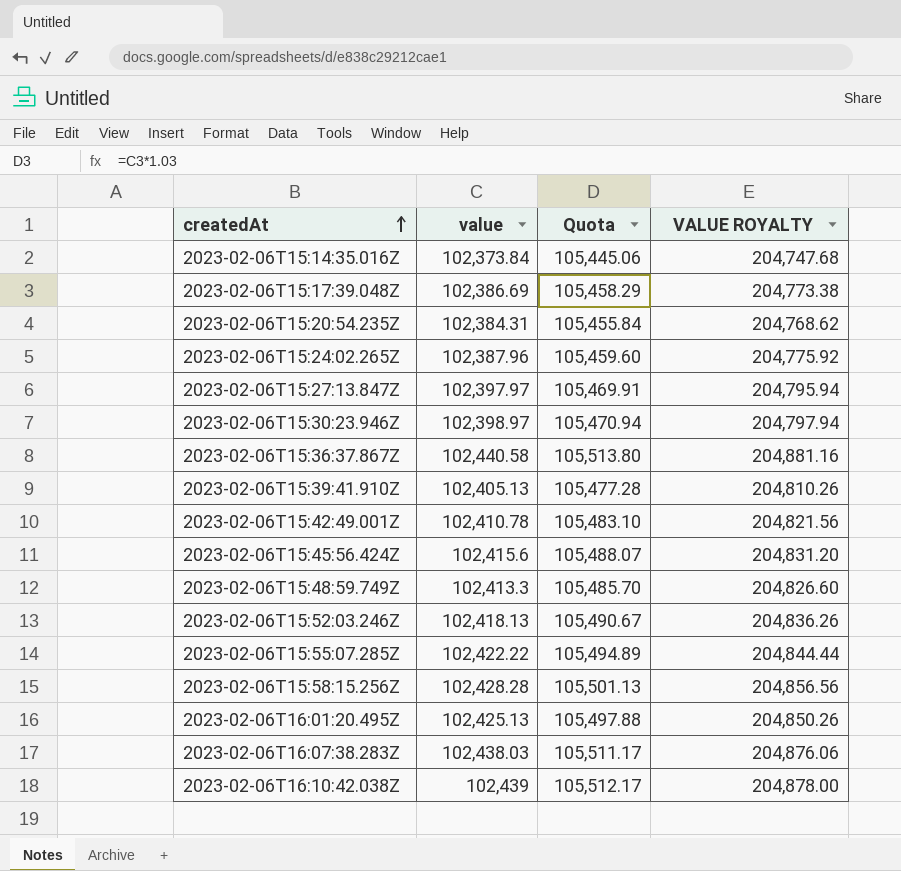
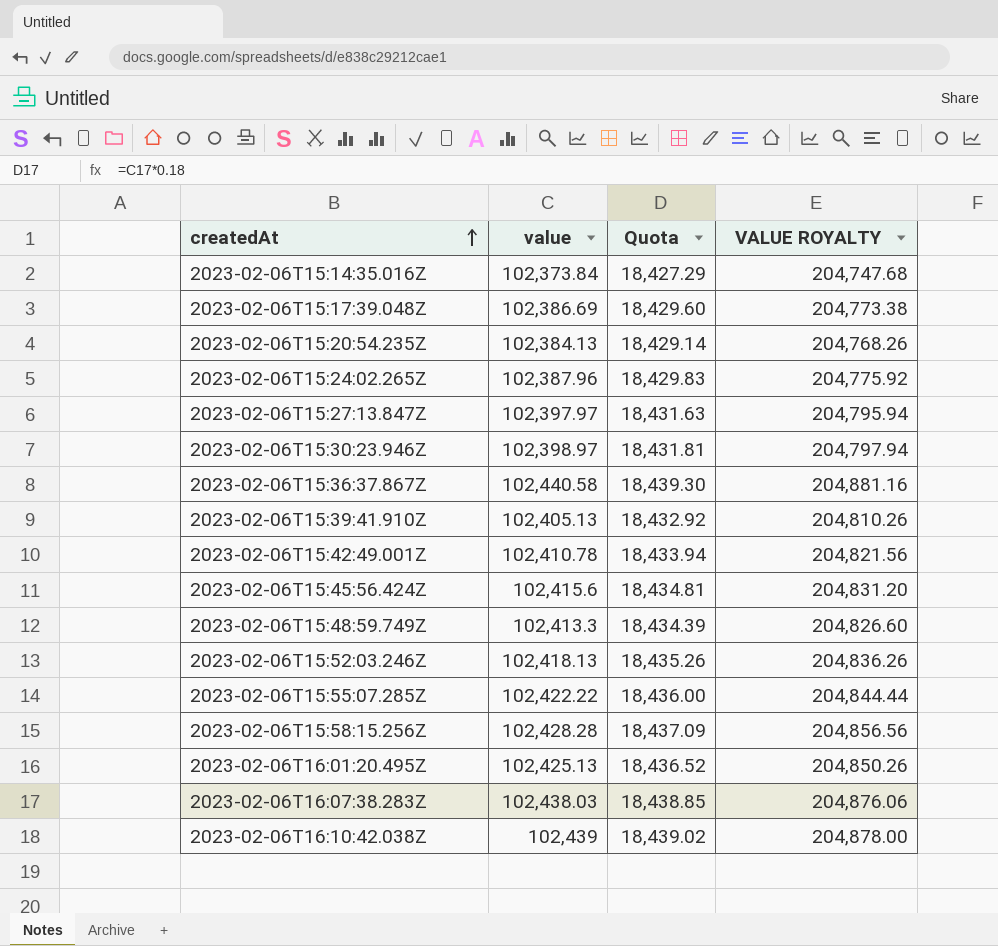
column Quota | formula: [value] * 1.03 -> [value] * 0.18
2023-02-06T15:20:54.235Z | value: 102,384.31 -> 102,384.13
2023-02-06T15:20:54.235Z | VALUE ROYALTY: 204,768.62 -> 204,768.26

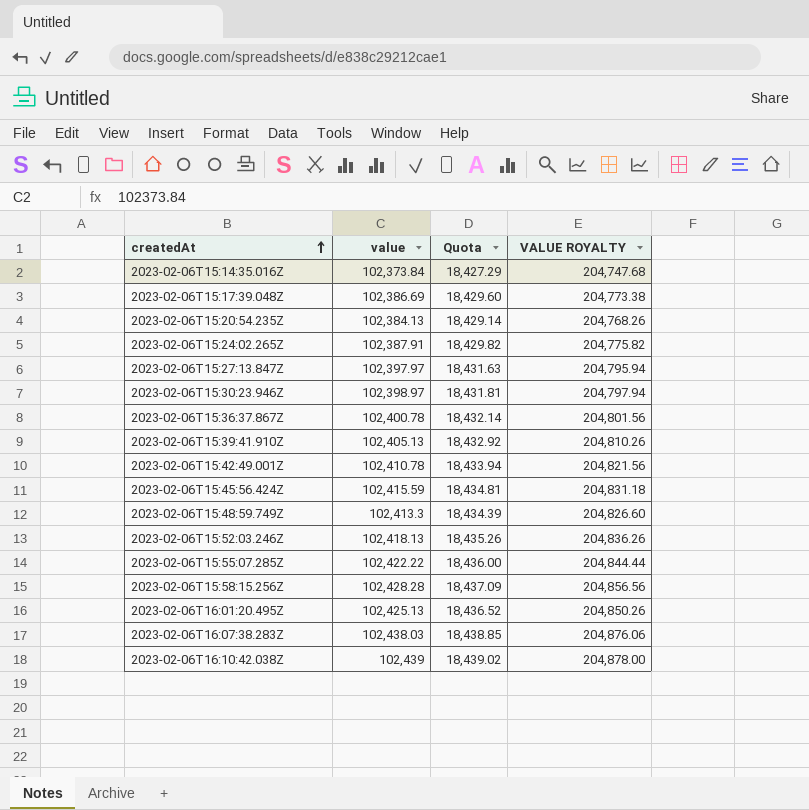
2023-02-06T15:24:02.265Z | value: 102,387.96 -> 102,387.91
2023-02-06T15:24:02.265Z | Quota: 18,429.83 -> 18,429.82
2023-02-06T15:24:02.265Z | VALUE ROYALTY: 204,775.92 -> 204,775.82
2023-02-06T15:36:37.867Z | value: 102,440.58 -> 102,400.78
2023-02-06T15:36:37.867Z | Quota: 18,439.30 -> 18,432.14
2023-02-06T15:36:37.867Z | VALUE ROYALTY: 204,881.16 -> 204,801.56
2023-02-06T15:45:56.424Z | value: 102,415.6 -> 102,415.59
2023-02-06T15:45:56.424Z | VALUE ROYALTY: 204,831.20 -> 204,831.18

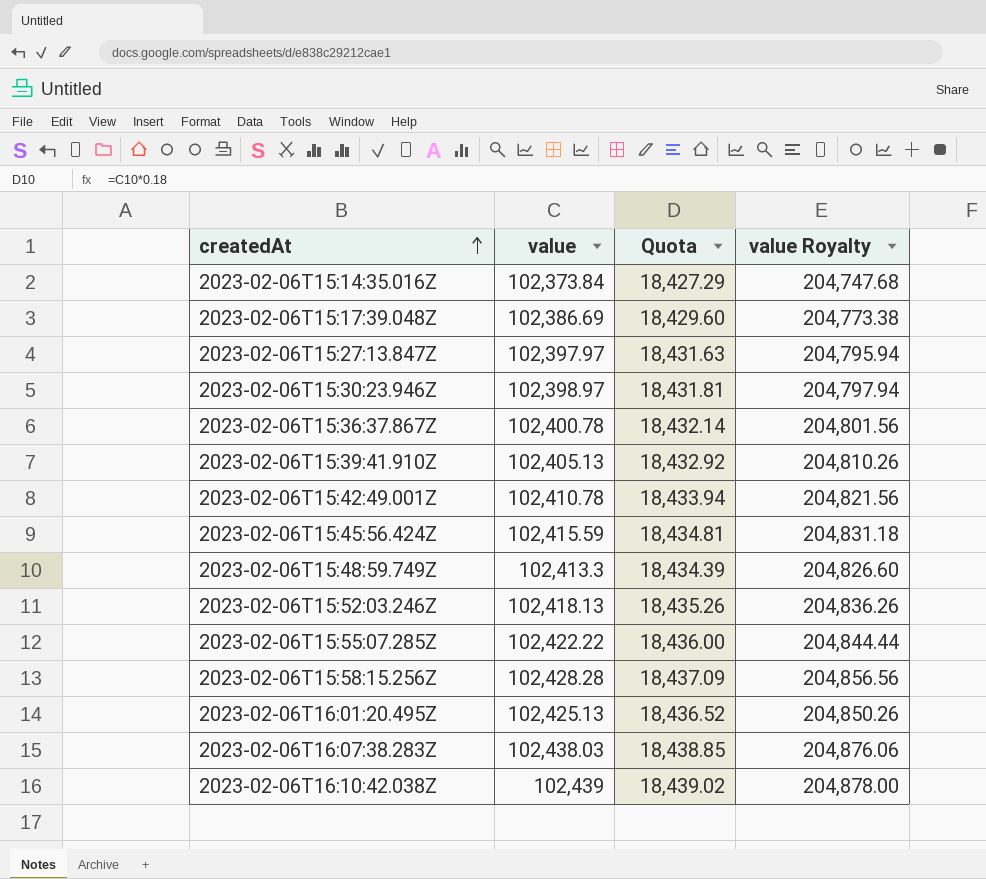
column name: VALUE ROYALTY -> value Royalty
row 2023-02-06T15:20:54.235Z: 102,384.13 | 18,429.14 | 204,768.26 -> none
row 2023-02-06T15:24:02.265Z: 102,387.91 | 18,429.82 | 204,775.82 -> none

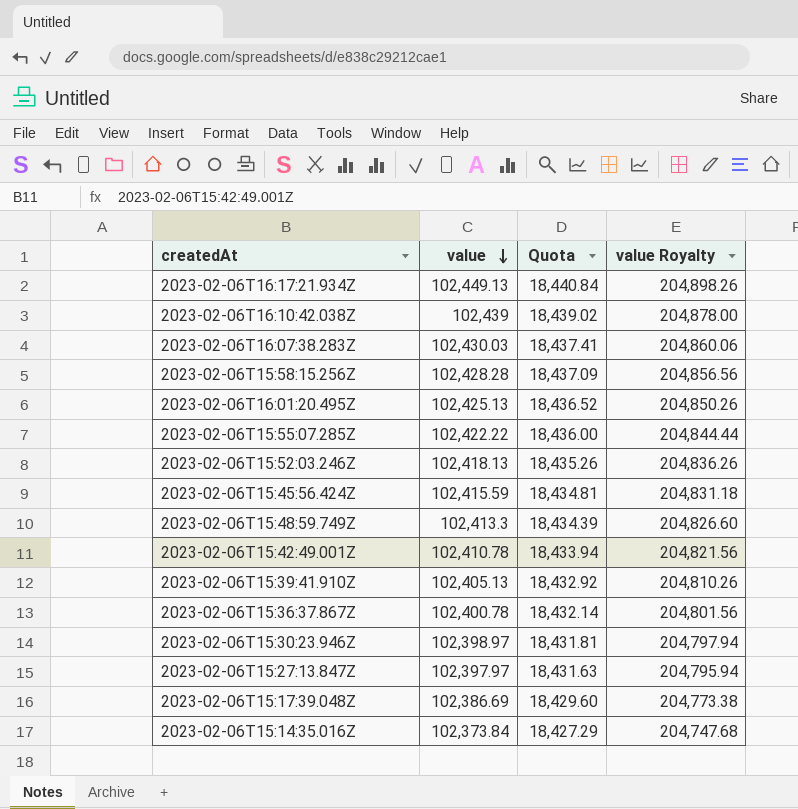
row order: createdAt ascending -> value descending
row 2023-02-06T16:17:21.934Z: none -> 102,449.13 | 18,440.84 | 204,898.26
2023-02-06T16:07:38.283Z | value: 102,438.03 -> 102,430.03
2023-02-06T16:07:38.283Z | Quota: 18,438.85 -> 18,437.41
2023-02-06T16:07:38.283Z | value Royalty: 204,876.06 -> 204,860.06

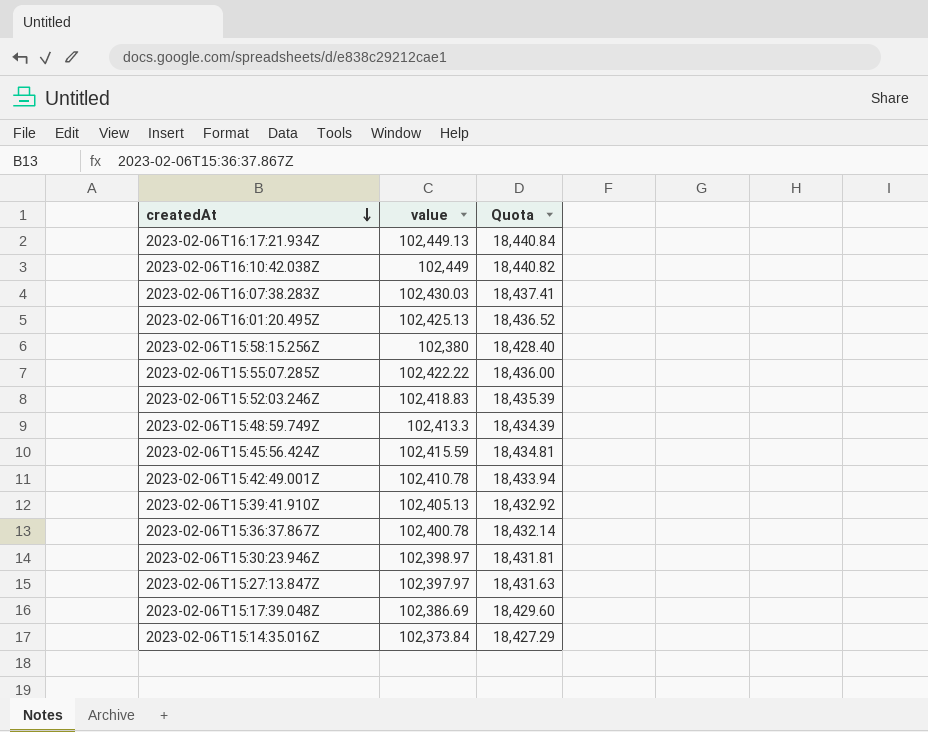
row order: value descending -> createdAt descending
column value Royalty | formula: [value] * 2 -> none
2023-02-06T16:10:42.038Z | value: 102,439 -> 102,449
2023-02-06T16:10:42.038Z | Quota: 18,439.02 -> 18,440.82
2023-02-06T15:58:15.256Z | value: 102,428.28 -> 102,380
2023-02-06T15:58:15.256Z | Quota: 18,437.09 -> 18,428.40
2023-02-06T15:52:03.246Z | value: 102,418.13 -> 102,418.83
2023-02-06T15:52:03.246Z | Quota: 18,435.26 -> 18,435.39

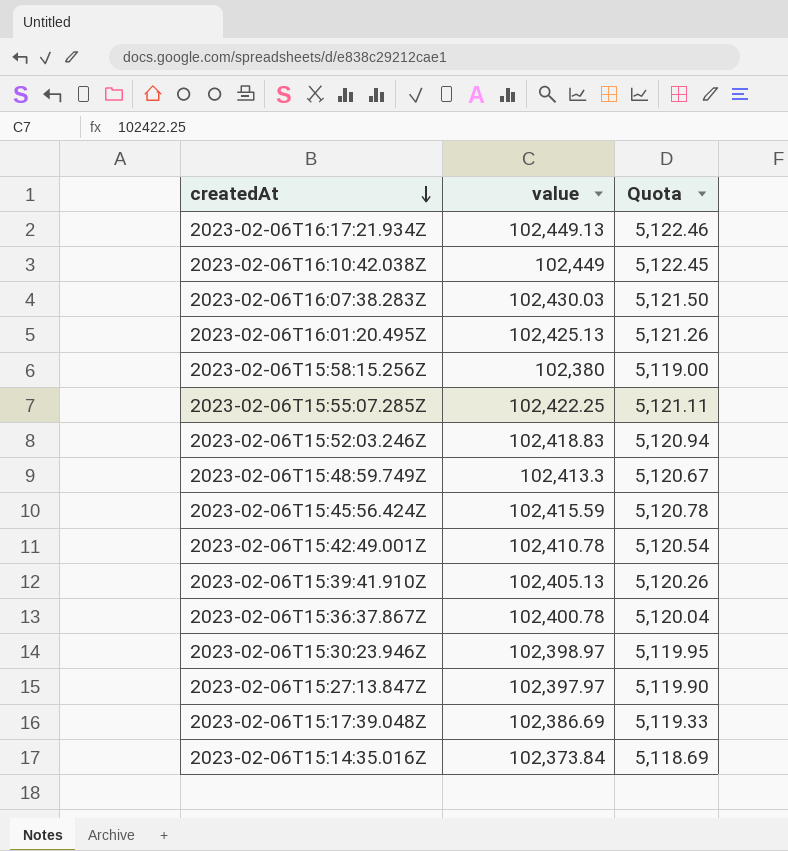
column Quota | formula: [value] * 0.18 -> [value] * 0.05
2023-02-06T15:55:07.285Z | value: 102,422.22 -> 102,422.25

